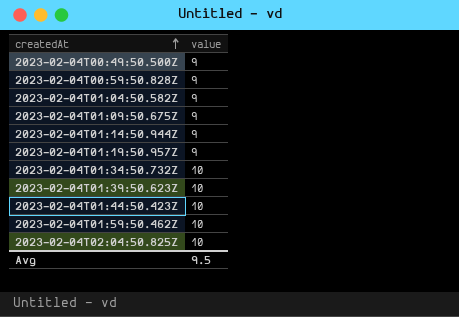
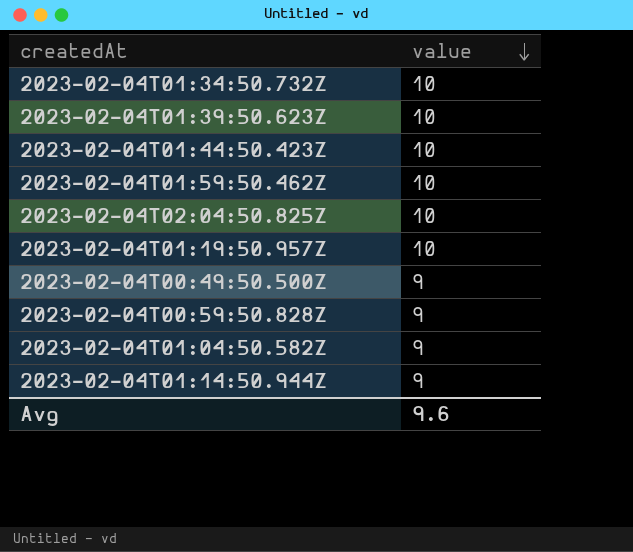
row order: createdAt ascending -> value descending
row 2023-02-04T01:09:50.675Z: 9 -> none
2023-02-04T01:19:50.957Z | value: 9 -> 10
Avg | value: 9.5 -> 9.6

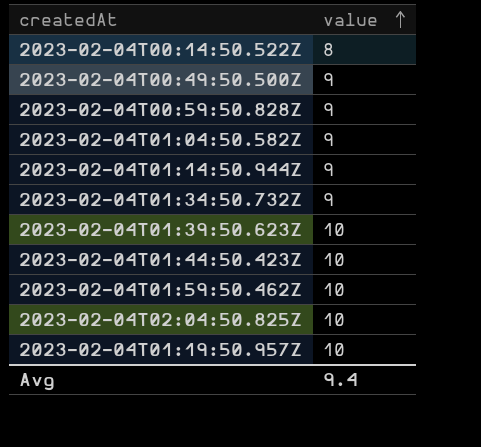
row order: value descending -> value ascending
row 2023-02-04T00:14:50.522Z: none -> 8
2023-02-04T01:34:50.732Z | value: 10 -> 9
Avg | value: 9.6 -> 9.4

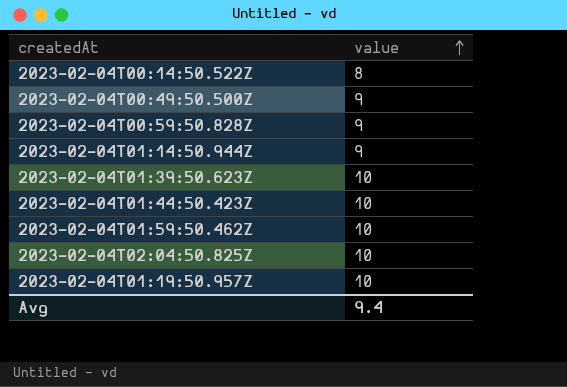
row 2023-02-04T01:04:50.582Z: 9 -> none
row 2023-02-04T01:34:50.732Z: 9 -> none

